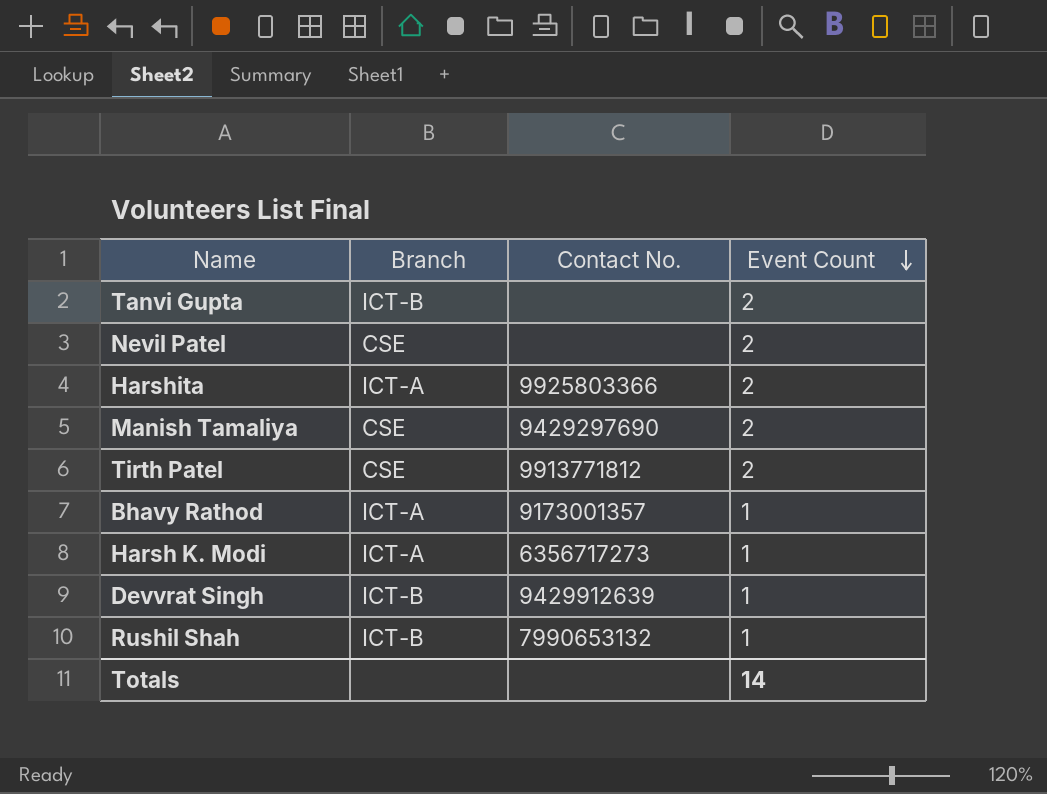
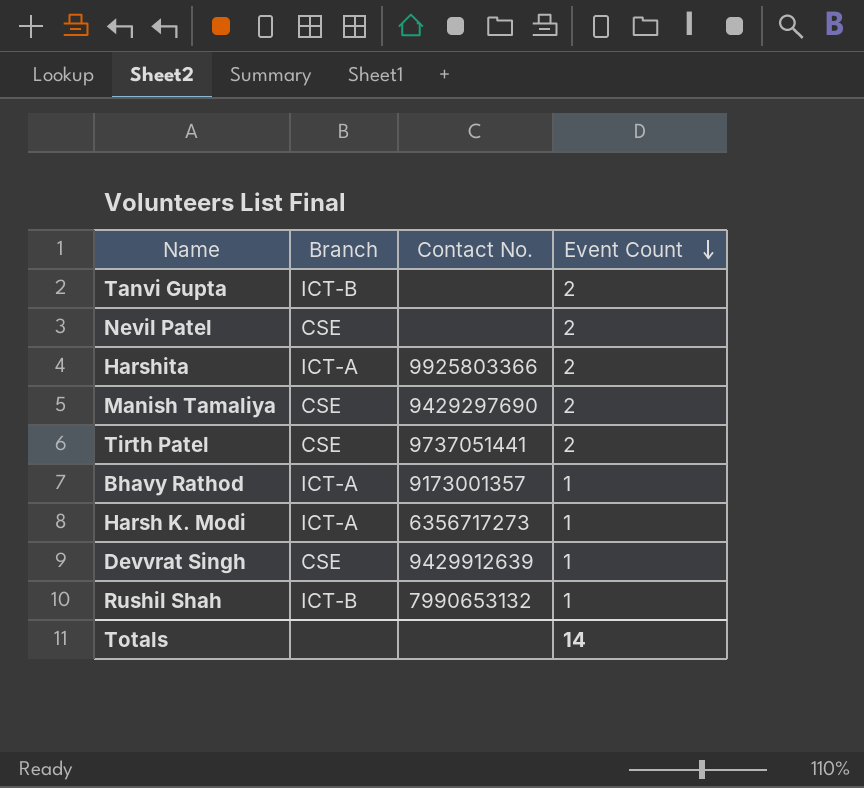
Tirth Patel | Contact No.: 9913771812 -> 9737051441
Devvrat Singh | Branch: ICT-B -> CSE

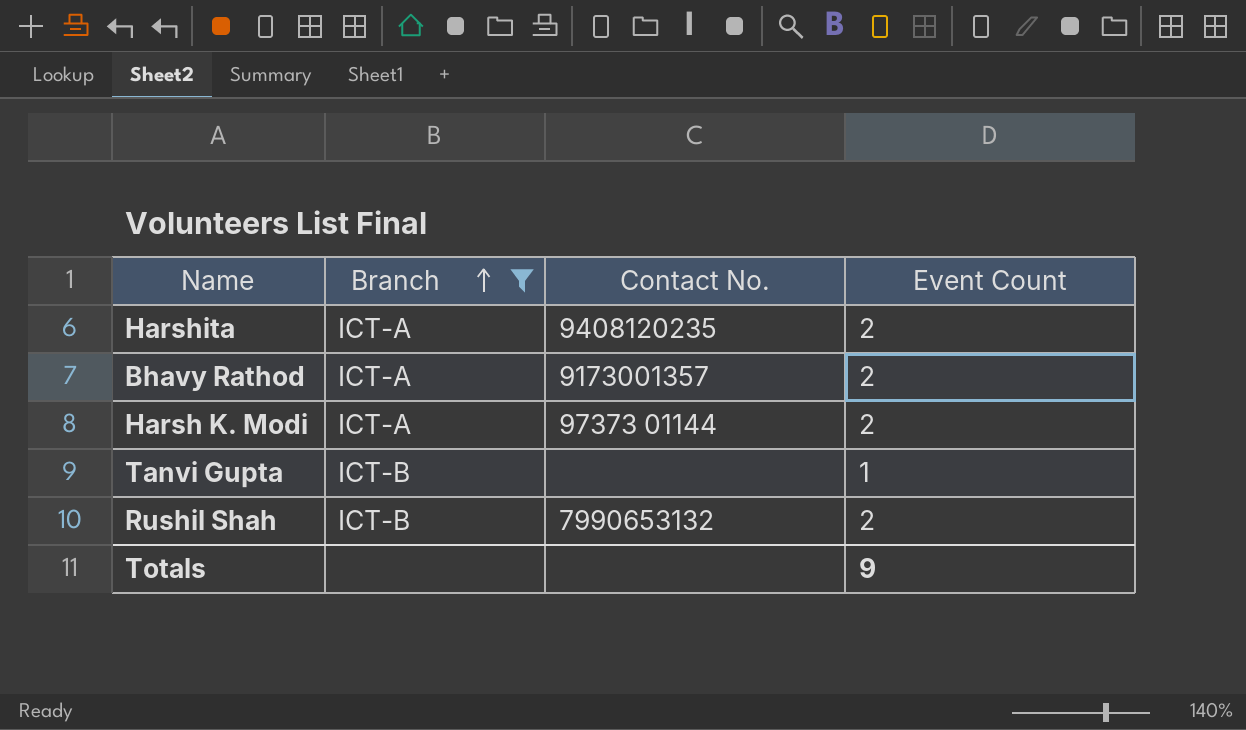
filter: none -> Branch != CSE
row order: Event Count descending -> Branch ascending
Harshita | Contact No.: 9925803366 -> 9408120235
Bhavy Rathod | Event Count: 1 -> 2
Harsh K. Modi | Contact No.: 6356717273 -> 97373 01144
Harsh K. Modi | Event Count: 1 -> 2
Tanvi Gupta | Event Count: 2 -> 1
Rushil Shah | Event Count: 1 -> 2
Totals | Event Count: 14 -> 9

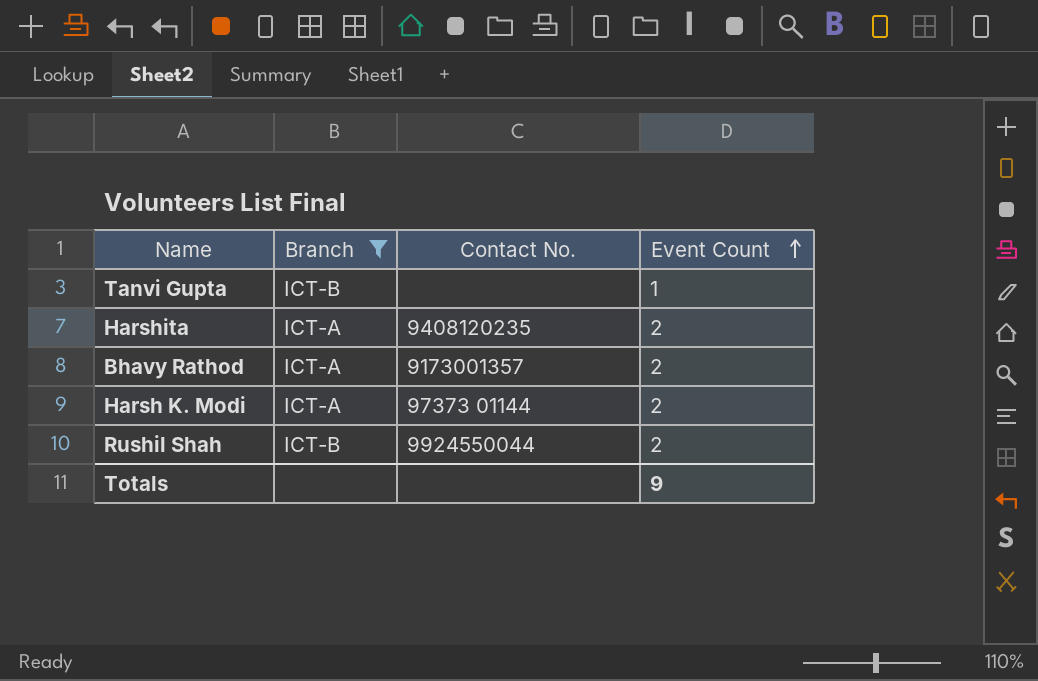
row order: Branch ascending -> Event Count ascending
Rushil Shah | Contact No.: 7990653132 -> 9924550044

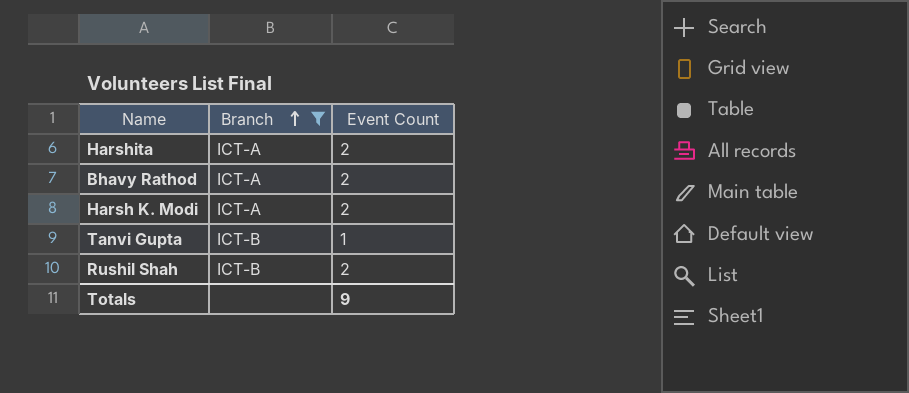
row order: Event Count ascending -> Branch ascending
column Contact No. | position: 3 -> none

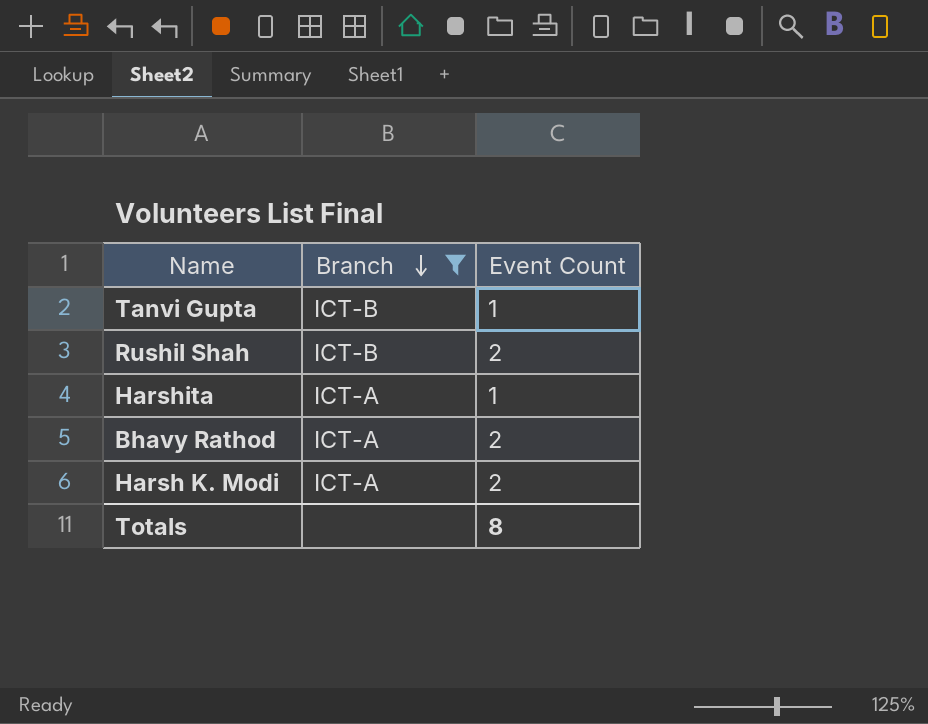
row order: Branch ascending -> Branch descending
Harshita | Event Count: 2 -> 1
Totals | Event Count: 9 -> 8

